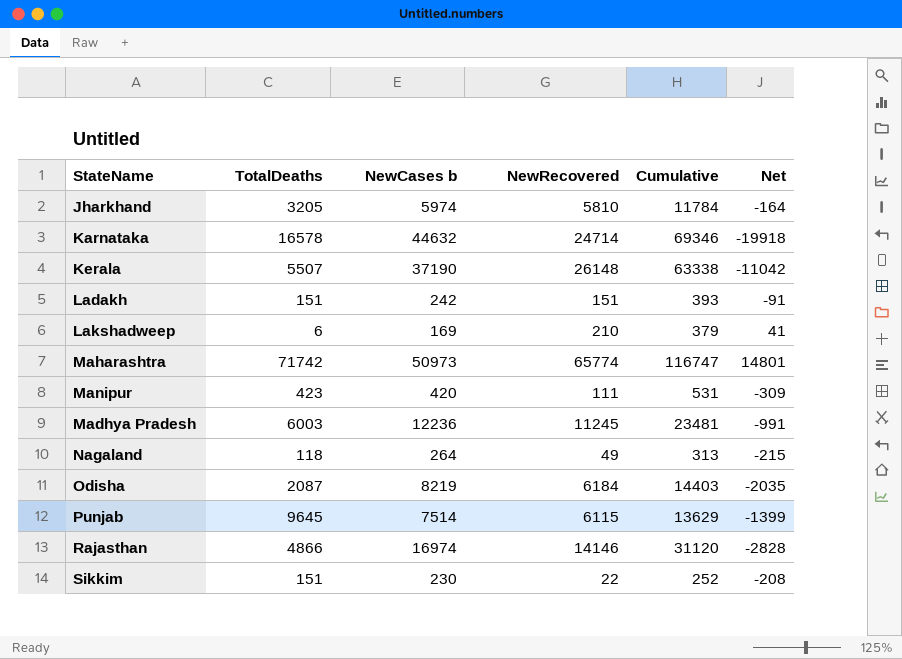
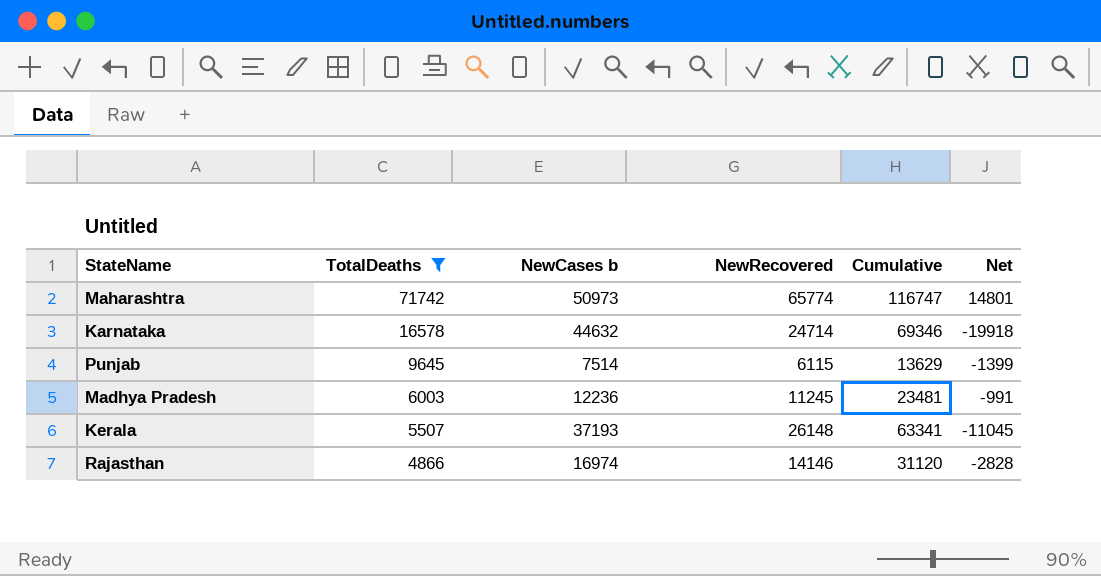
filter: none -> TotalDeaths >= 4866
row order: none -> TotalDeaths descending
Kerala | NewCases b: 37190 -> 37193
Kerala | Cumulative: 63338 -> 63341
Kerala | Net: -11042 -> -11045

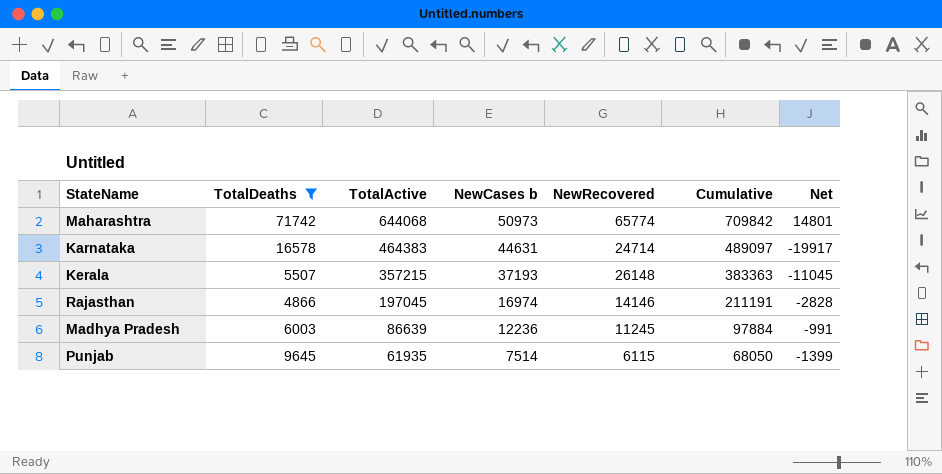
row order: TotalDeaths descending -> TotalActive descending
column TotalActive | position: none -> 3
column Cumulative | formula: [NewCases b] + [NewRecovered] -> [TotalActive] + [NewRecovered]
Karnataka | NewCases b: 44632 -> 44631
Karnataka | Net: -19918 -> -19917

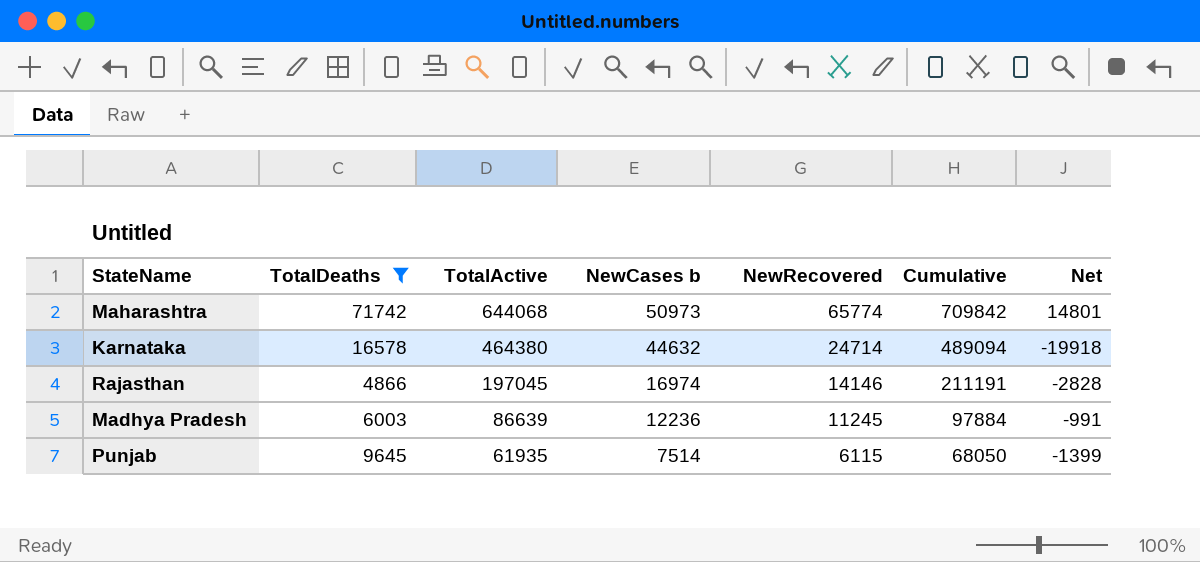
row Kerala: 5507 | 357215 | 37193 | 26148 | 383363 | -11045 -> none
Karnataka | TotalActive: 464383 -> 464380
Karnataka | NewCases b: 44631 -> 44632
Karnataka | Cumulative: 489097 -> 489094
Karnataka | Net: -19917 -> -19918

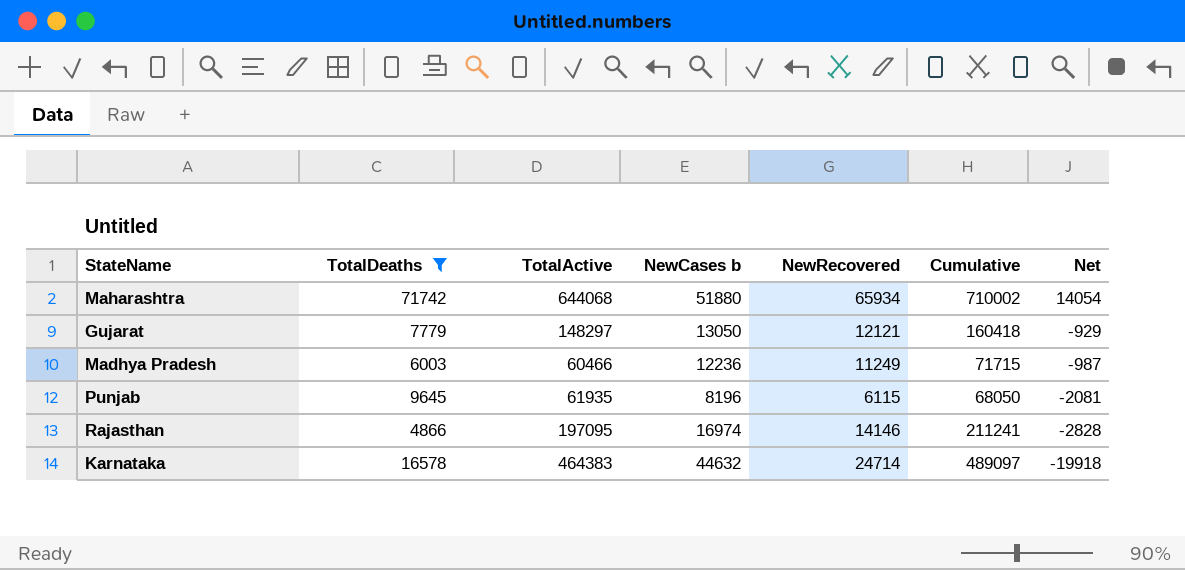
row order: TotalActive descending -> Net descending
Maharashtra | NewCases b: 50973 -> 51880
Maharashtra | NewRecovered: 65774 -> 65934
Maharashtra | Cumulative: 709842 -> 710002
Maharashtra | Net: 14801 -> 14054
row Gujarat: none -> 7779 | 148297 | 13050 | 12121 | 160418 | -929
Madhya Pradesh | TotalActive: 86639 -> 60466
Madhya Pradesh | NewRecovered: 11245 -> 11249
Madhya Pradesh | Cumulative: 97884 -> 71715
Madhya Pradesh | Net: -991 -> -987
Punjab | NewCases b: 7514 -> 8196
Punjab | Net: -1399 -> -2081
Rajasthan | TotalActive: 197045 -> 197095
Rajasthan | Cumulative: 211191 -> 211241
Karnataka | TotalActive: 464380 -> 464383
Karnataka | Cumulative: 489094 -> 489097

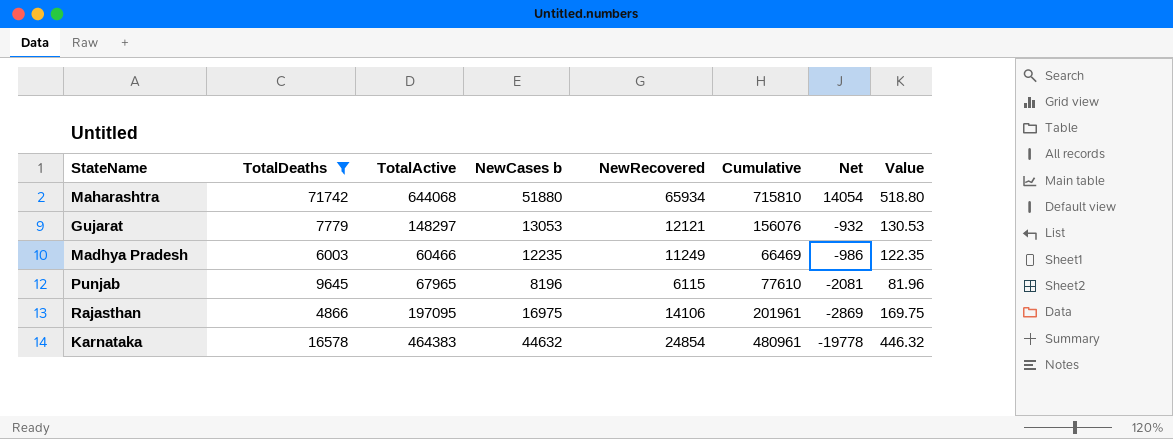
column Cumulative | formula: [TotalActive] + [NewRecovered] -> [TotalDeaths] + [TotalActive]
column Value | formula: none -> [NewCases b] * 0.01
Gujarat | NewCases b: 13050 -> 13053
Gujarat | Net: -929 -> -932
Madhya Pradesh | NewCases b: 12236 -> 12235
Madhya Pradesh | Net: -987 -> -986
Punjab | TotalActive: 61935 -> 67965
Rajasthan | NewCases b: 16974 -> 16975
Rajasthan | NewRecovered: 14146 -> 14106
Rajasthan | Net: -2828 -> -2869
Karnataka | NewRecovered: 24714 -> 24854
Karnataka | Net: -19918 -> -19778

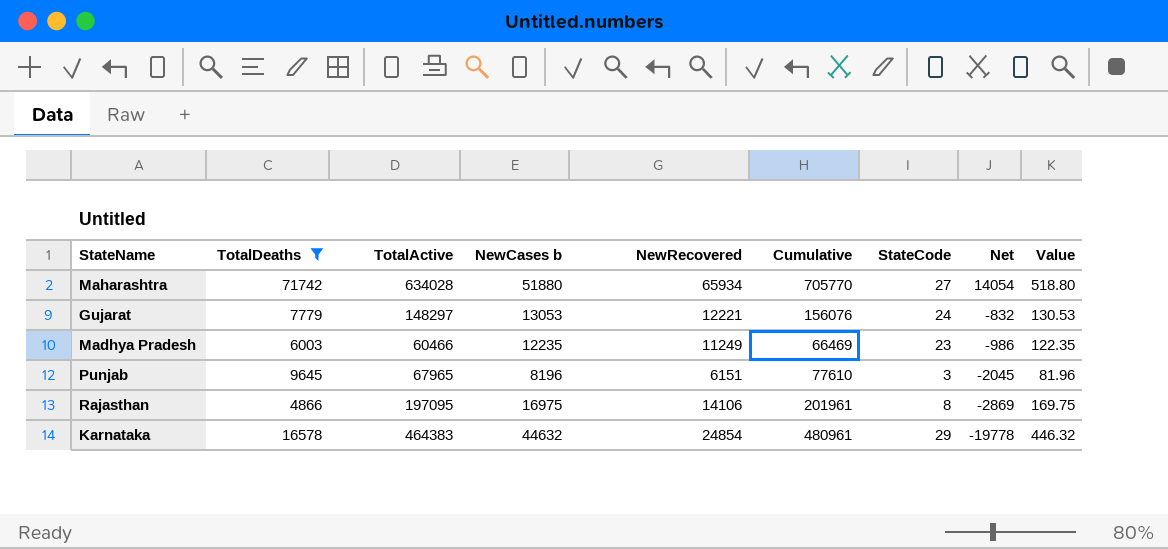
column StateCode | position: none -> 7
Maharashtra | TotalActive: 644068 -> 634028
Maharashtra | Cumulative: 715810 -> 705770
Gujarat | NewRecovered: 12121 -> 12221
Gujarat | Net: -932 -> -832
Punjab | NewRecovered: 6115 -> 6151
Punjab | Net: -2081 -> -2045

